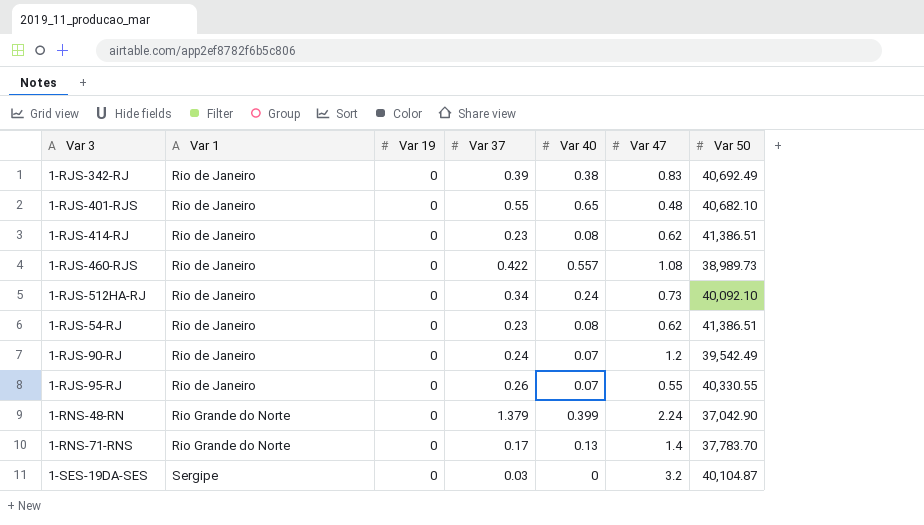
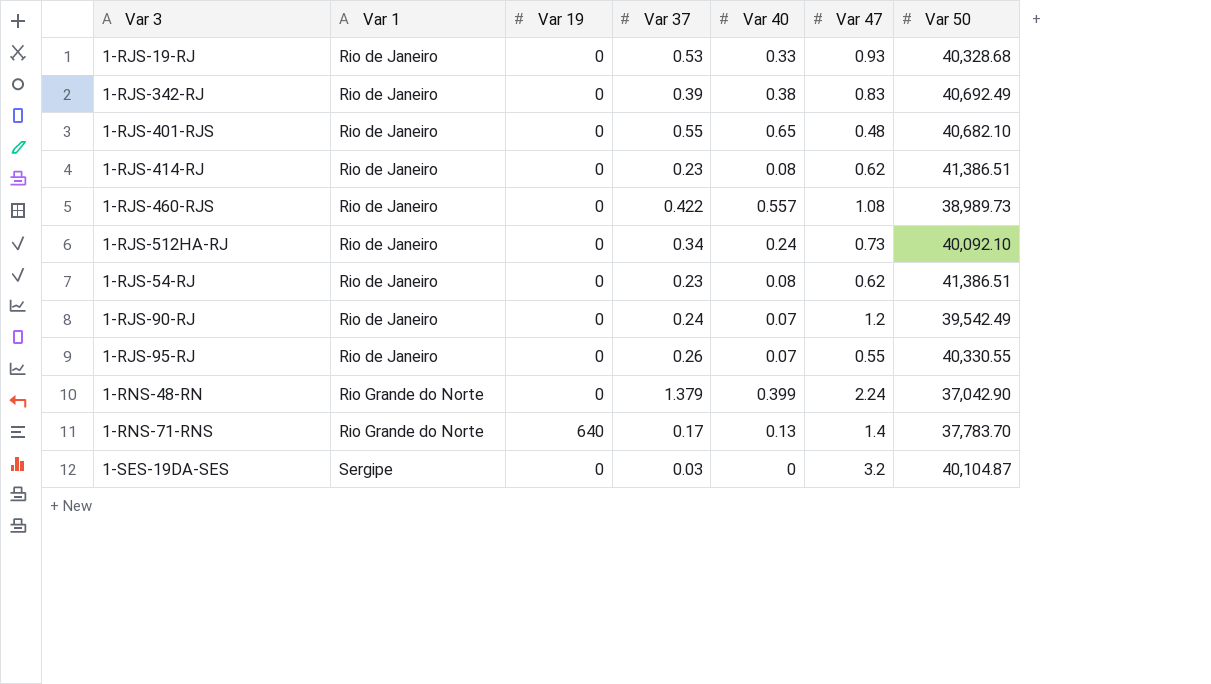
row 1-RJS-19-RJ: none -> Rio de Janeiro | 0 | 0.53 | 0.33 | 0.93 | 40,328.68
1-RNS-71-RNS | Var 19: 0 -> 640

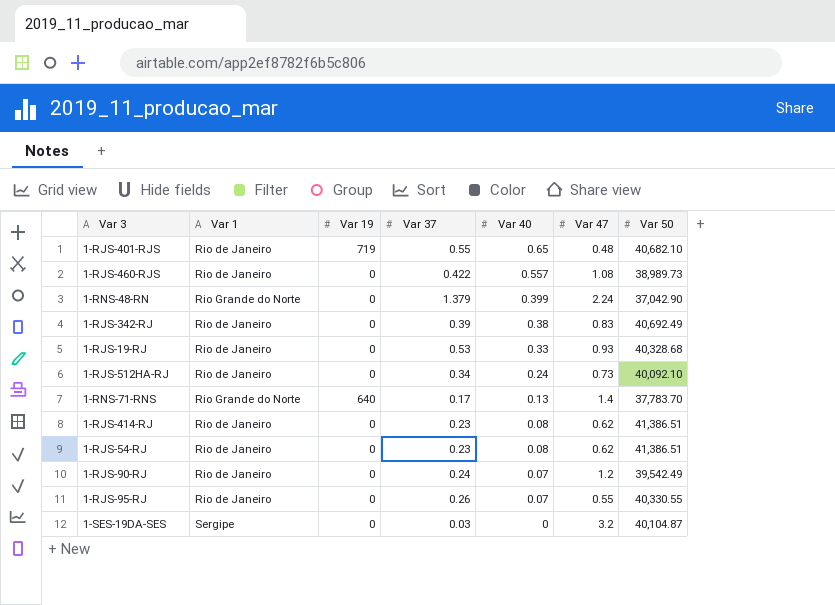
row order: Var 1 ascending -> Var 40 descending
1-RJS-401-RJS | Var 19: 0 -> 719

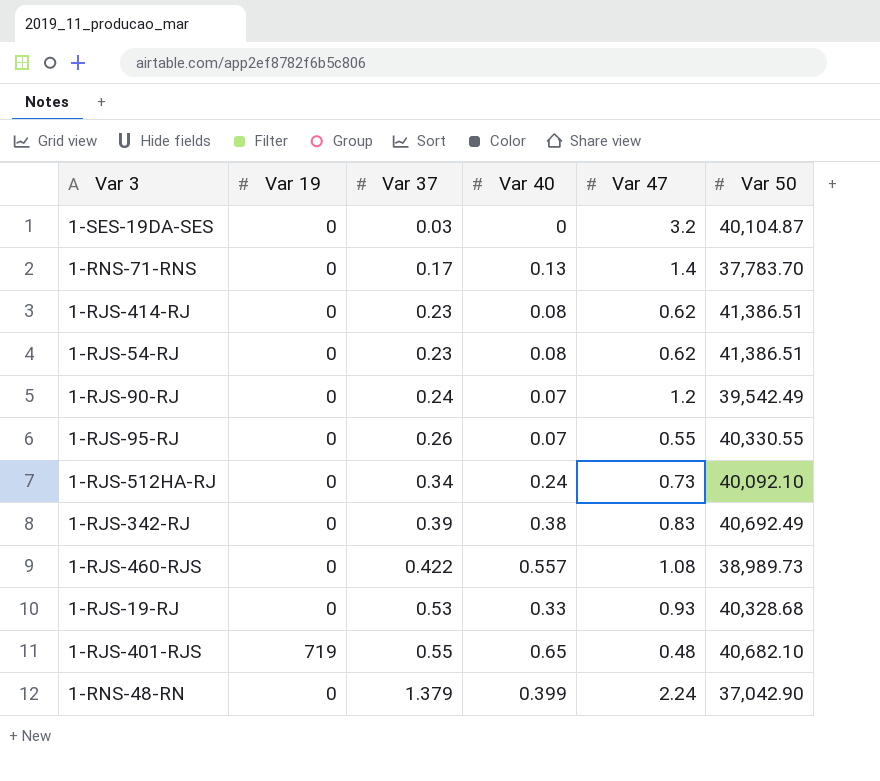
row order: Var 40 descending -> Var 37 ascending
column Var 1 | position: 2 -> none
1-RNS-71-RNS | Var 19: 640 -> 0

